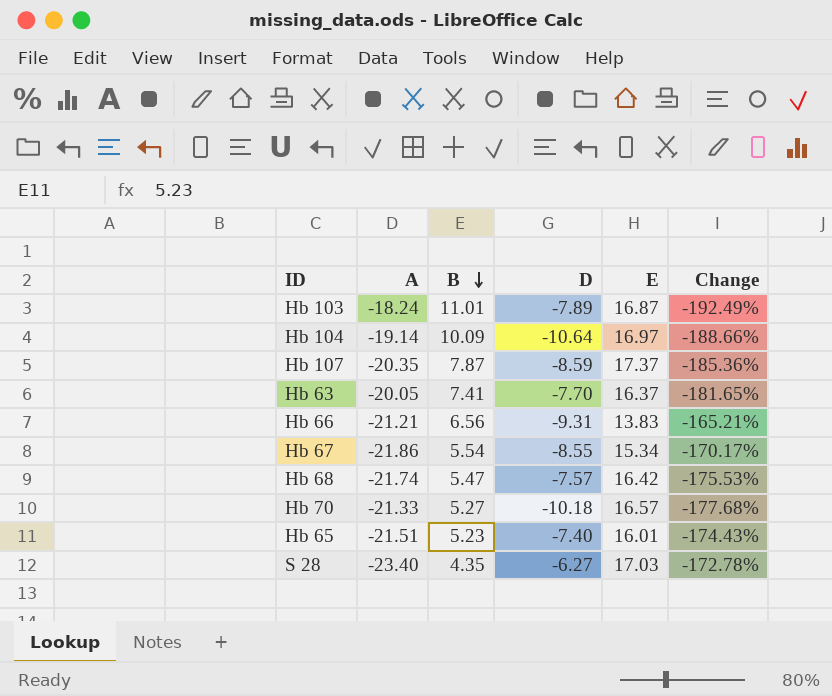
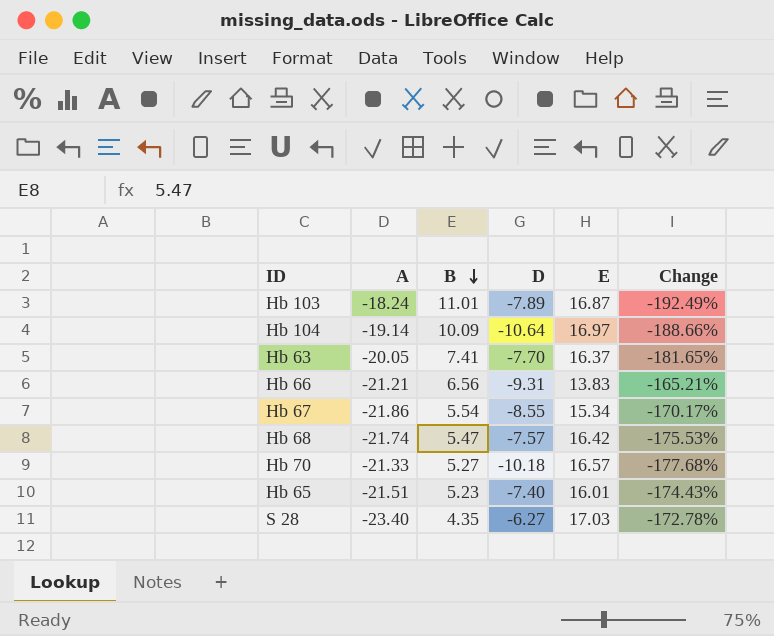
row Hb 107: -20.35 | 7.87 | -8.59 | 17.37 | -185.36% -> none

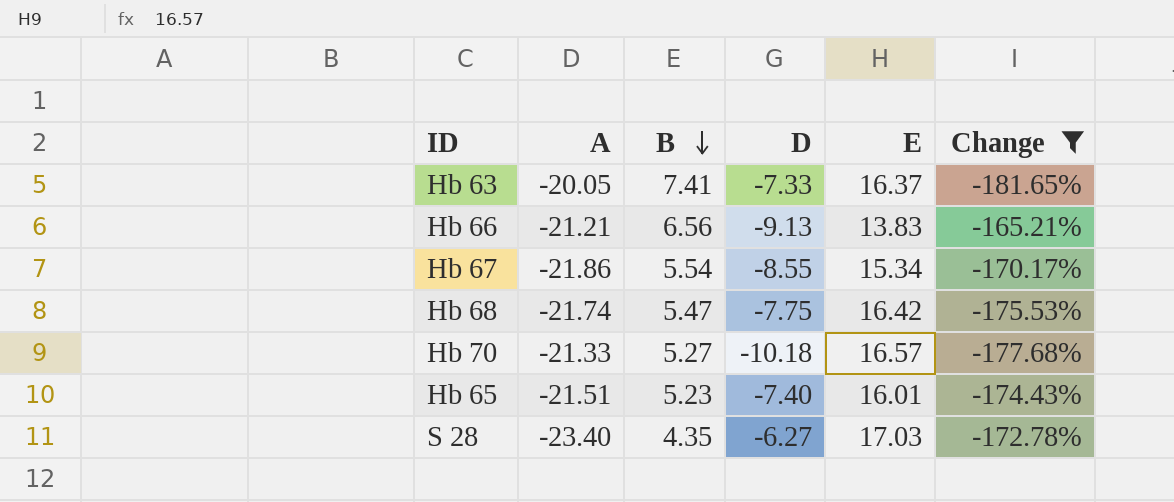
filter: none -> Change >= -181.65%
Hb 63 | D: -7.70 -> -7.33
Hb 66 | D: -9.31 -> -9.13
Hb 68 | D: -7.57 -> -7.75

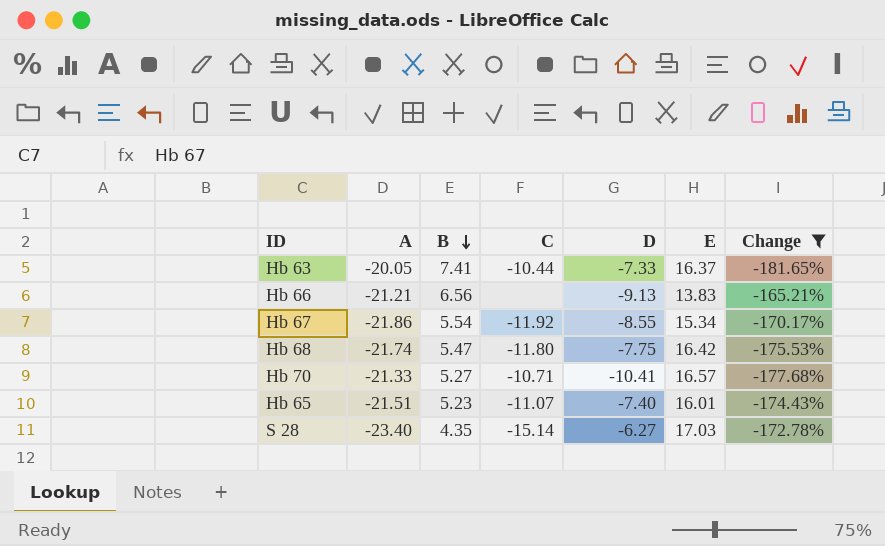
column C | position: none -> 4
Hb 70 | D: -10.18 -> -10.41

